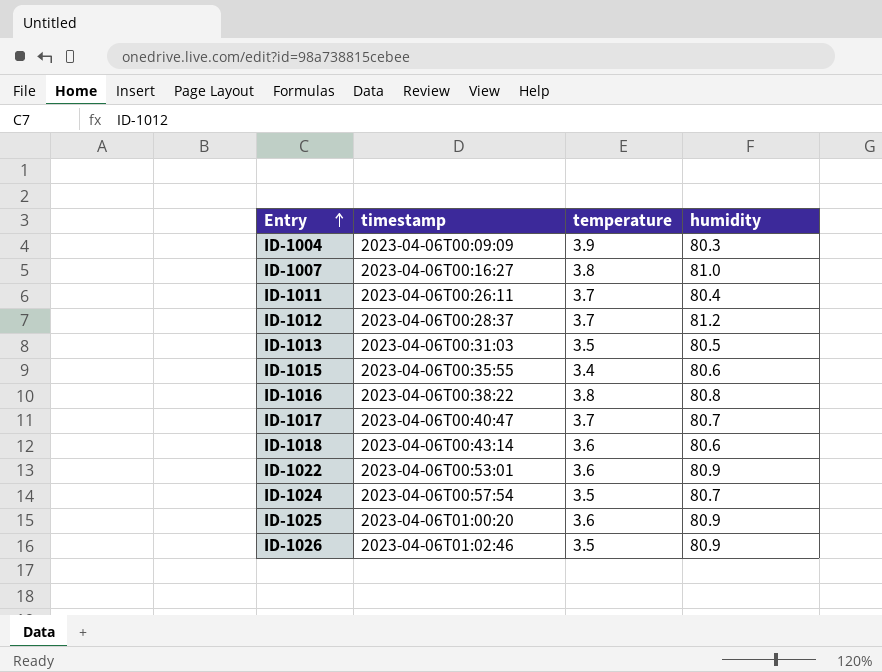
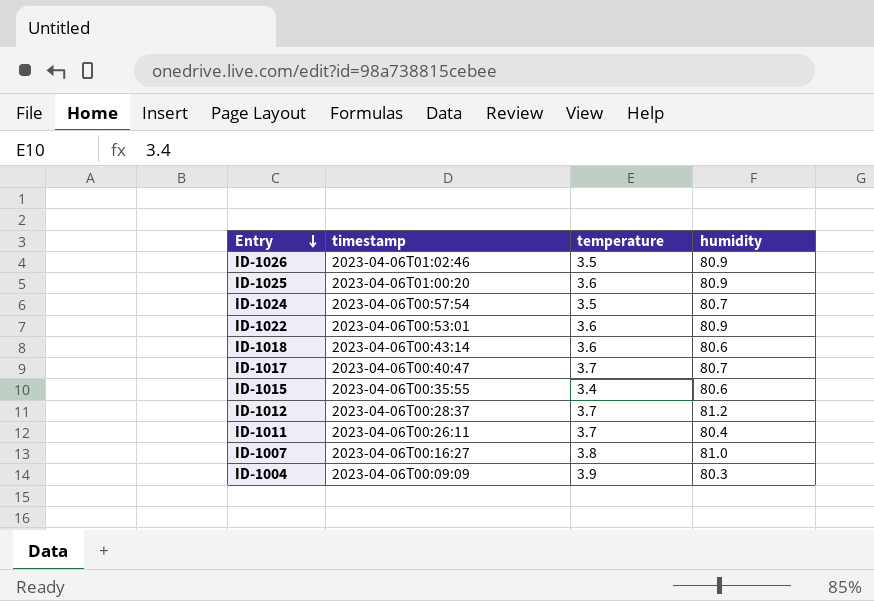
row order: Entry ascending -> Entry descending
row ID-1013: 2023-04-06T00:31:03 | 3.5 | 80.5 -> none
row ID-1016: 2023-04-06T00:38:22 | 3.8 | 80.8 -> none

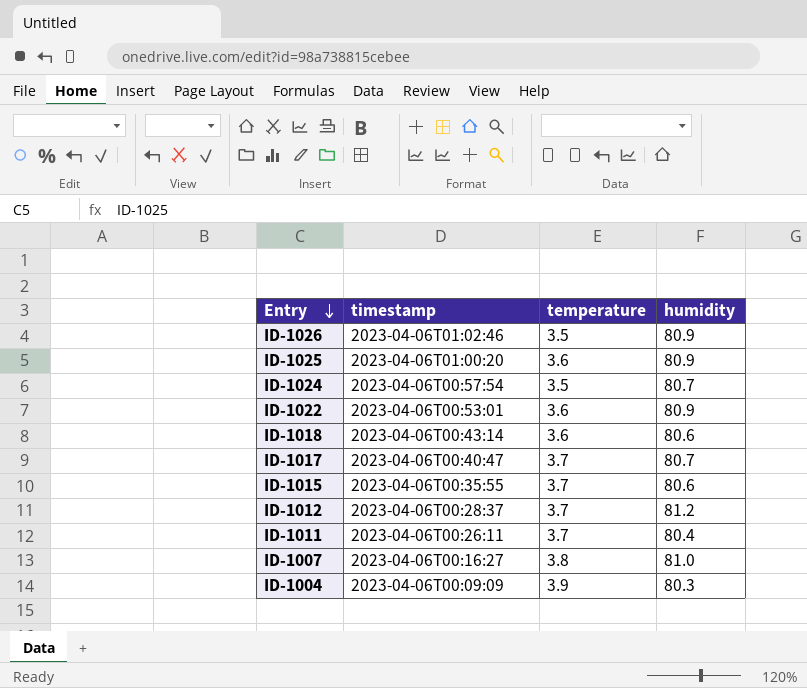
ID-1015 | temperature: 3.4 -> 3.7

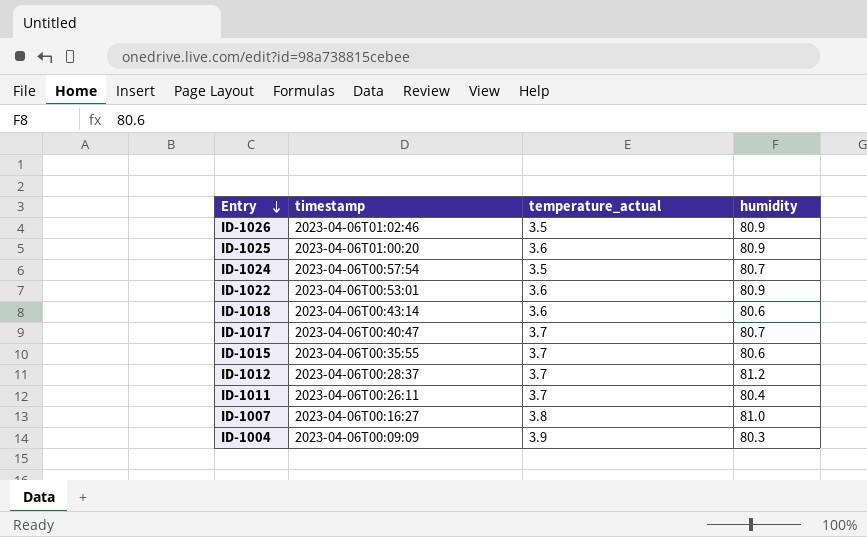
column name: temperature -> temperature_actual

